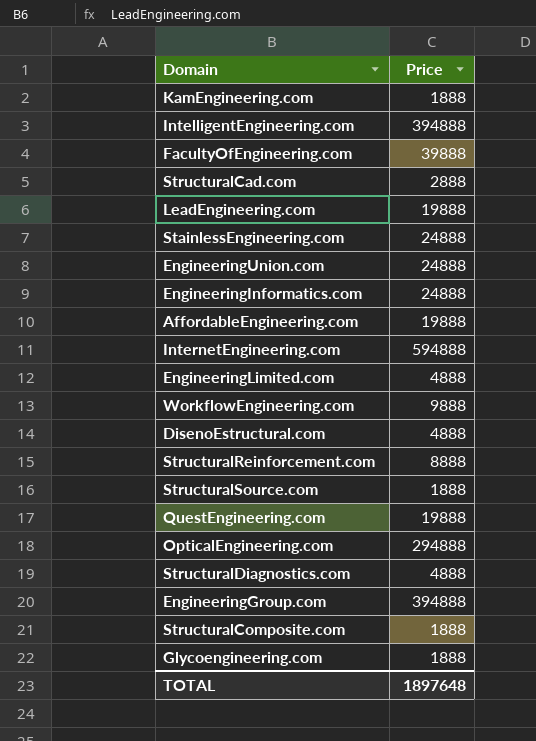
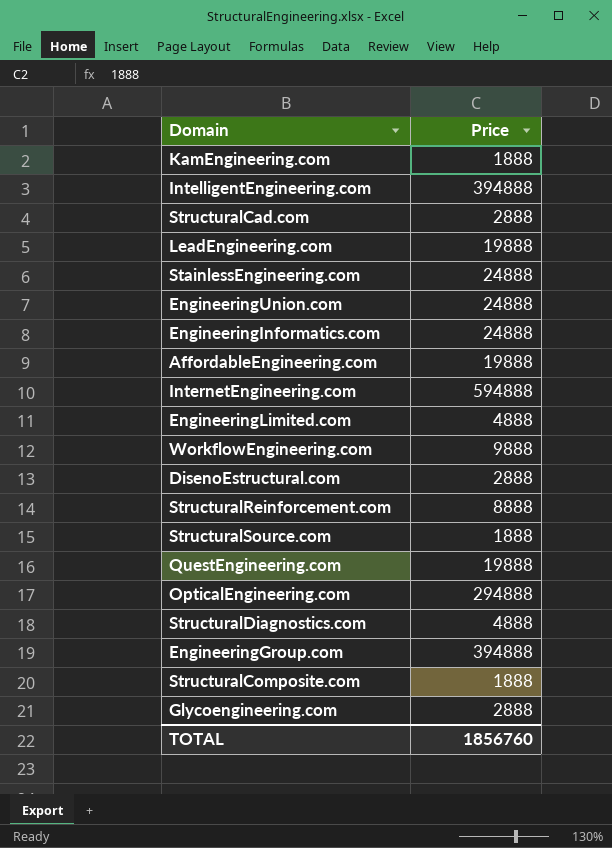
row FacultyOfEngineering.com: 39888 -> none
DisenoEstructural.com | Price: 4888 -> 2888
Glycoengineering.com | Price: 1888 -> 2888
TOTAL | Price: 1897648 -> 1856760

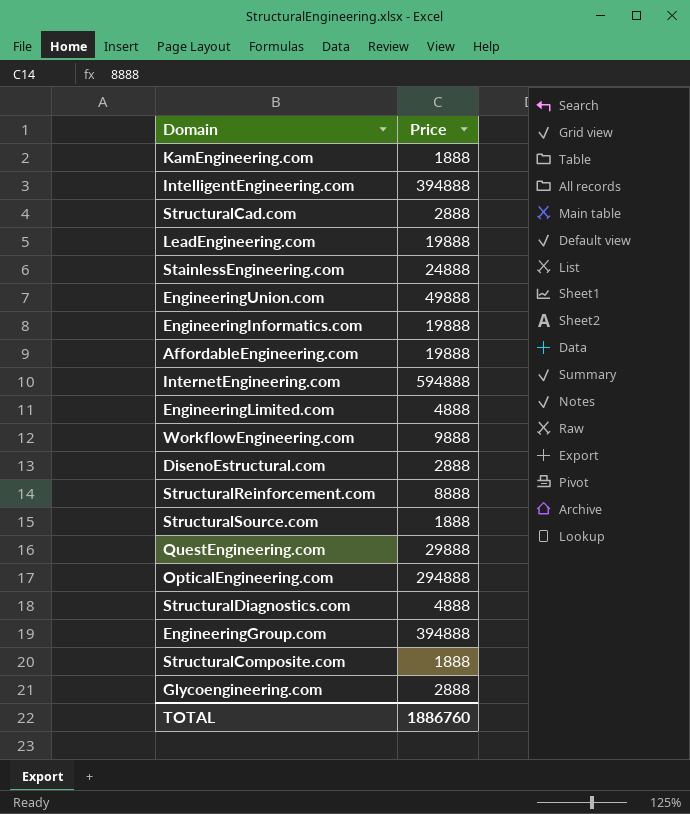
EngineeringUnion.com | Price: 24888 -> 49888
EngineeringInformatics.com | Price: 24888 -> 19888
QuestEngineering.com | Price: 19888 -> 29888
TOTAL | Price: 1856760 -> 1886760

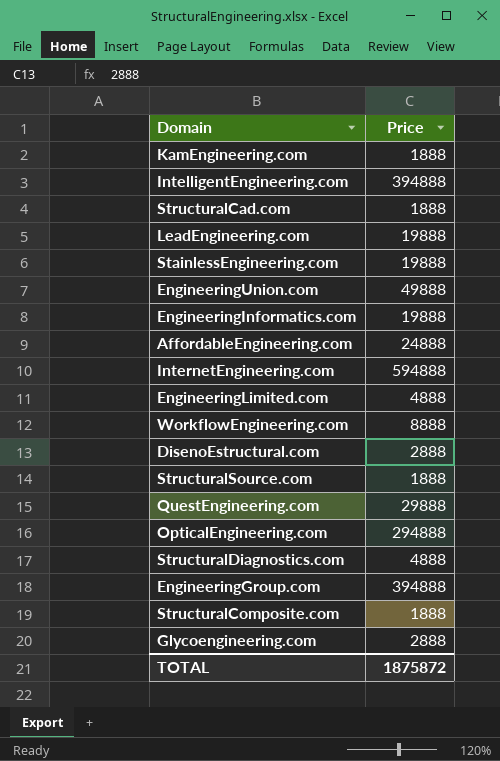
row StructuralReinforcement.com: 8888 -> none
StructuralCad.com | Price: 2888 -> 1888
StainlessEngineering.com | Price: 24888 -> 19888
AffordableEngineering.com | Price: 19888 -> 24888
WorkflowEngineering.com | Price: 9888 -> 8888
TOTAL | Price: 1886760 -> 1875872

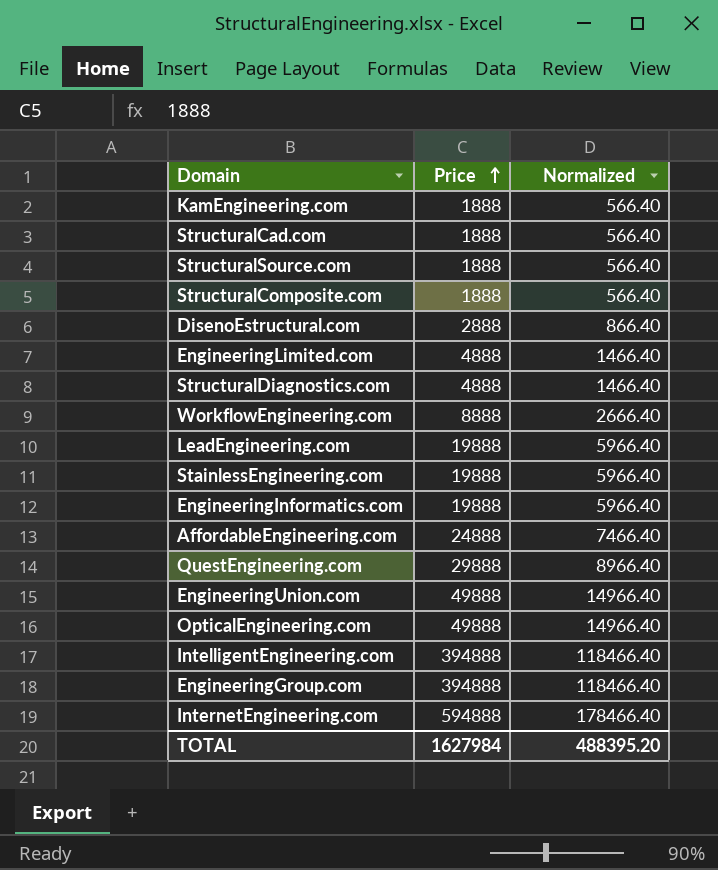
row order: none -> Price ascending
column Normalized | formula: none -> [Price] * 0.3
row Glycoengineering.com: 2888 -> none
OpticalEngineering.com | Price: 294888 -> 49888
TOTAL | Price: 1875872 -> 1627984

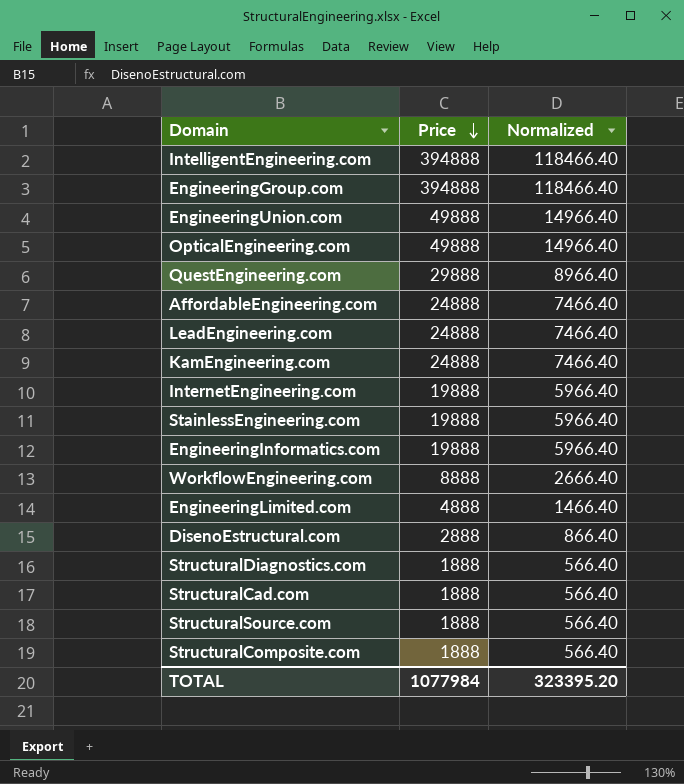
row order: Price ascending -> Price descending
LeadEngineering.com | Price: 19888 -> 24888
LeadEngineering.com | Normalized: 5966.40 -> 7466.40
KamEngineering.com | Price: 1888 -> 24888
KamEngineering.com | Normalized: 566.40 -> 7466.40
InternetEngineering.com | Price: 594888 -> 19888
InternetEngineering.com | Normalized: 178466.40 -> 5966.40
StructuralDiagnostics.com | Price: 4888 -> 1888
StructuralDiagnostics.com | Normalized: 1466.40 -> 566.40
TOTAL | Price: 1627984 -> 1077984
TOTAL | Normalized: 488395.20 -> 323395.20

